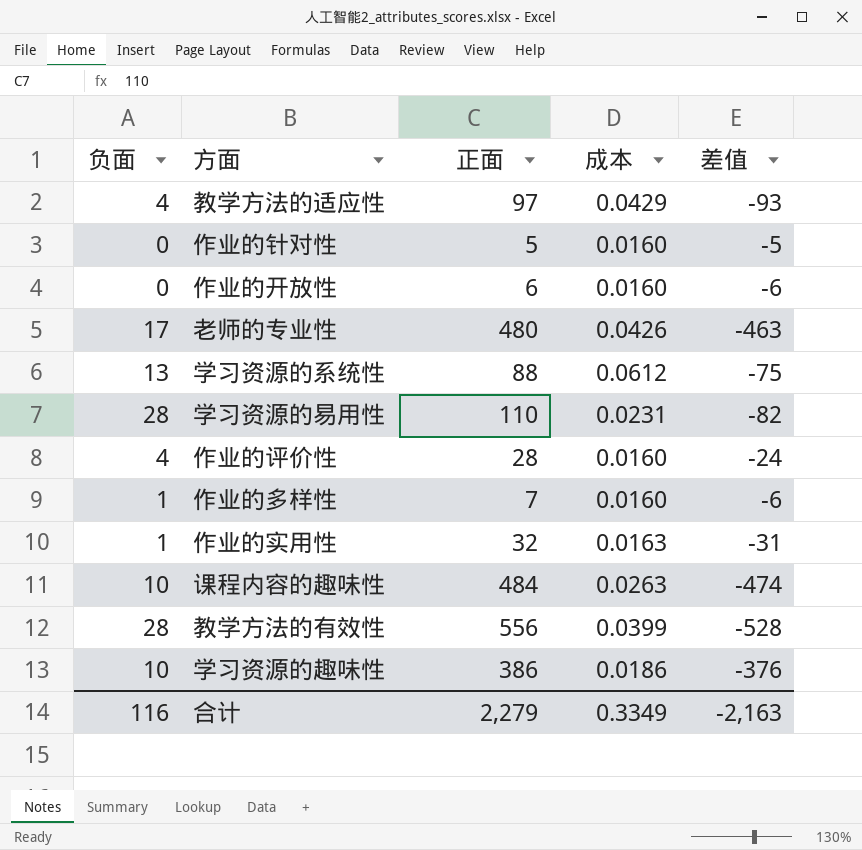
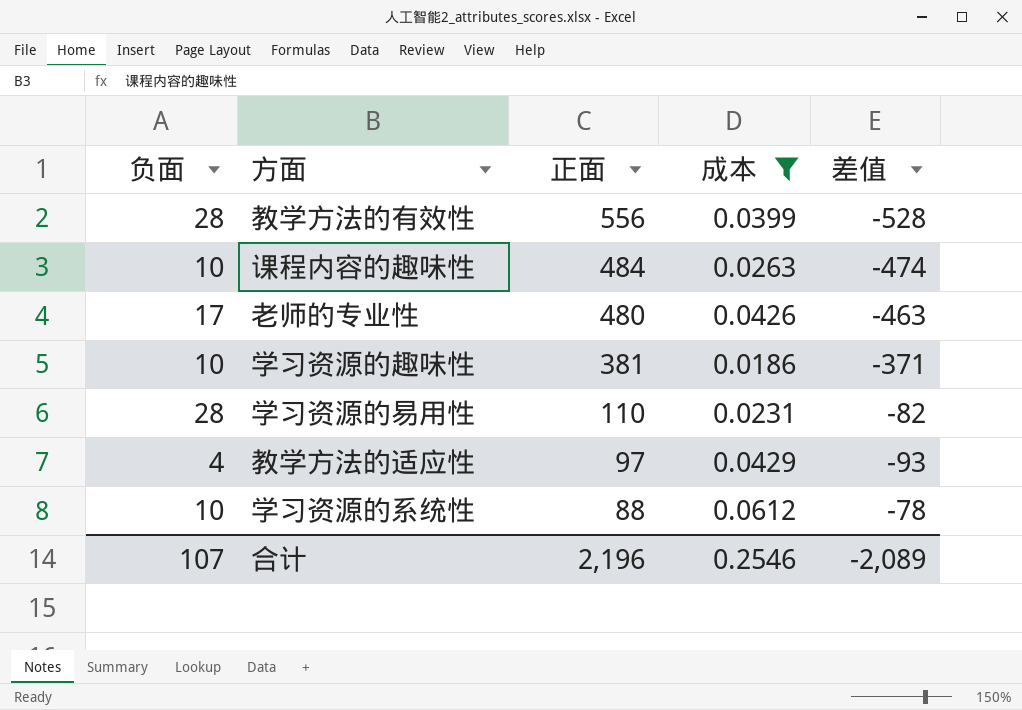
filter: none -> 成本 >= 0.0186
row order: none -> 正面 descending
学习资源的趣味性 | 正面: 386 -> 381
学习资源的趣味性 | 差值: -376 -> -371
学习资源的系统性 | 负面: 13 -> 10
学习资源的系统性 | 差值: -75 -> -78
合计 | 负面: 116 -> 107
合计 | 正面: 2,279 -> 2,196
合计 | 成本: 0.3349 -> 0.2546
合计 | 差值: -2,163 -> -2,089

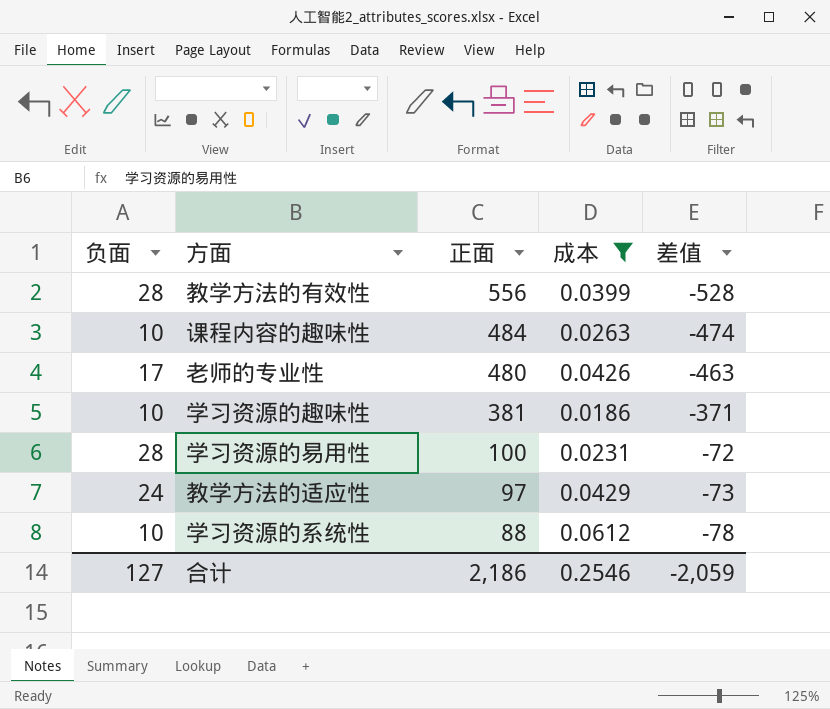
学习资源的易用性 | 正面: 110 -> 100
学习资源的易用性 | 差值: -82 -> -72
教学方法的适应性 | 负面: 4 -> 24
教学方法的适应性 | 差值: -93 -> -73
合计 | 负面: 107 -> 127
合计 | 正面: 2,196 -> 2,186
合计 | 差值: -2,089 -> -2,059

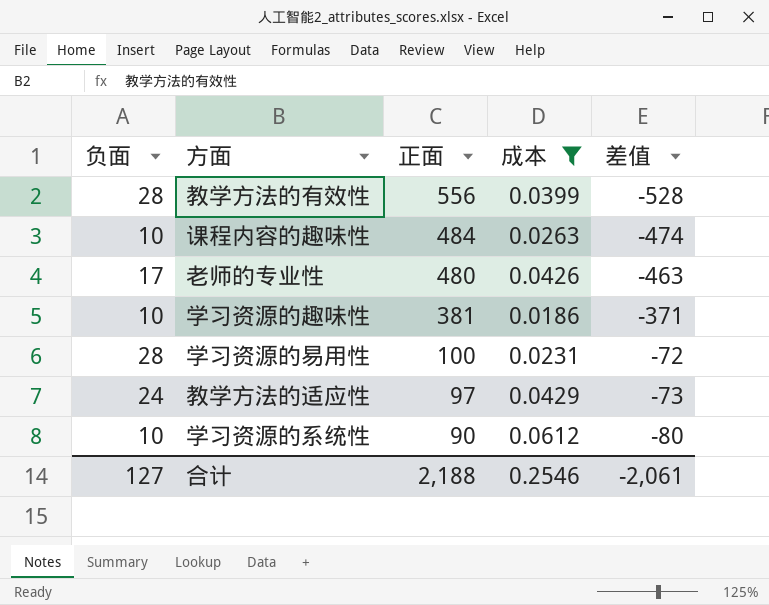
学习资源的系统性 | 正面: 88 -> 90
学习资源的系统性 | 差值: -78 -> -80
合计 | 正面: 2,186 -> 2,188
合计 | 差值: -2,059 -> -2,061

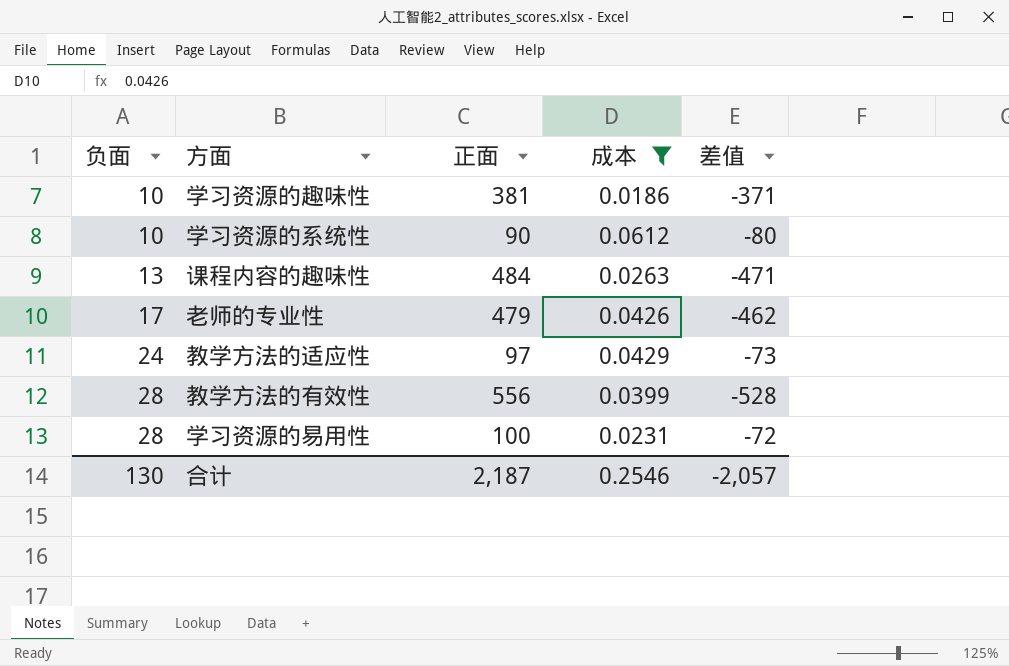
row order: 正面 descending -> 负面 ascending
课程内容的趣味性 | 负面: 10 -> 13
课程内容的趣味性 | 差值: -474 -> -471
老师的专业性 | 正面: 480 -> 479
老师的专业性 | 差值: -463 -> -462
合计 | 负面: 127 -> 130
合计 | 正面: 2,188 -> 2,187
合计 | 差值: -2,061 -> -2,057

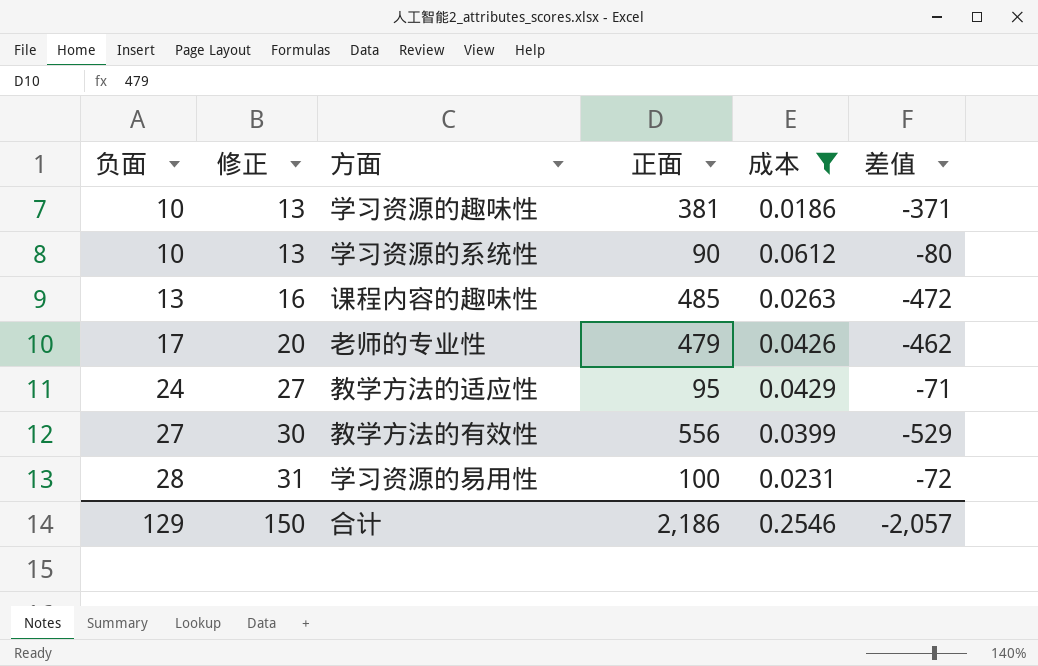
column 修正 | formula: none -> [负面] + 3
课程内容的趣味性 | 正面: 484 -> 485
课程内容的趣味性 | 差值: -471 -> -472
教学方法的适应性 | 正面: 97 -> 95
教学方法的适应性 | 差值: -73 -> -71
教学方法的有效性 | 负面: 28 -> 27
教学方法的有效性 | 差值: -528 -> -529
合计 | 负面: 130 -> 129
合计 | 正面: 2,187 -> 2,186

